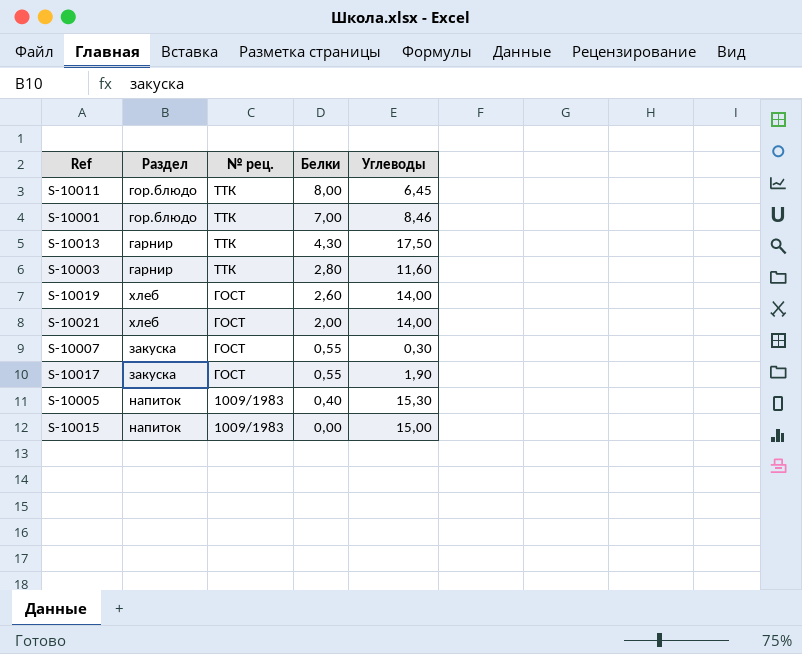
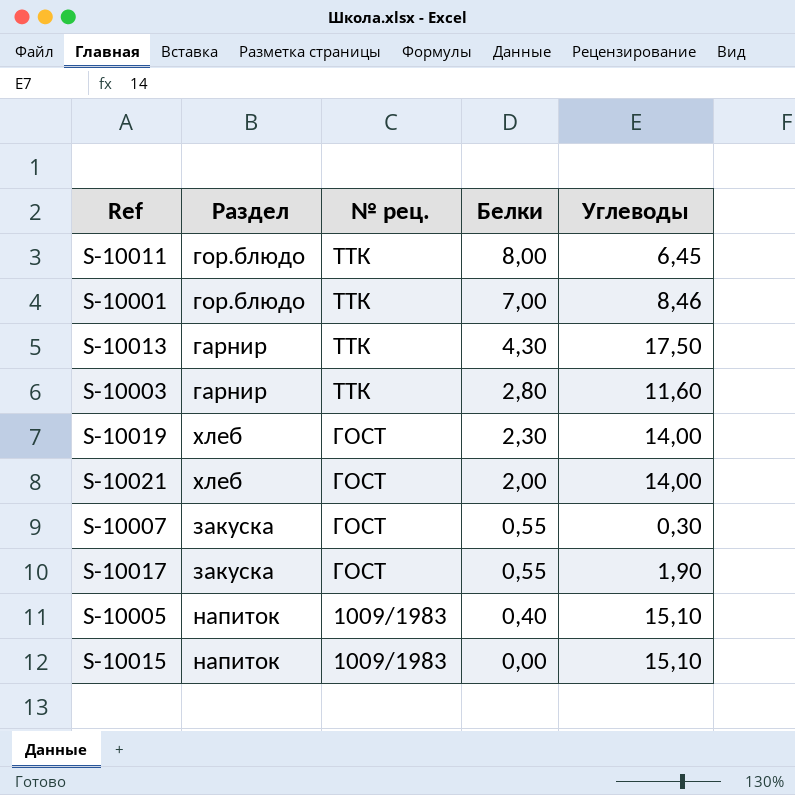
S-10019 | Белки: 2,60 -> 2,30
S-10005 | Углеводы: 15,30 -> 15,10
S-10015 | Углеводы: 15,00 -> 15,10

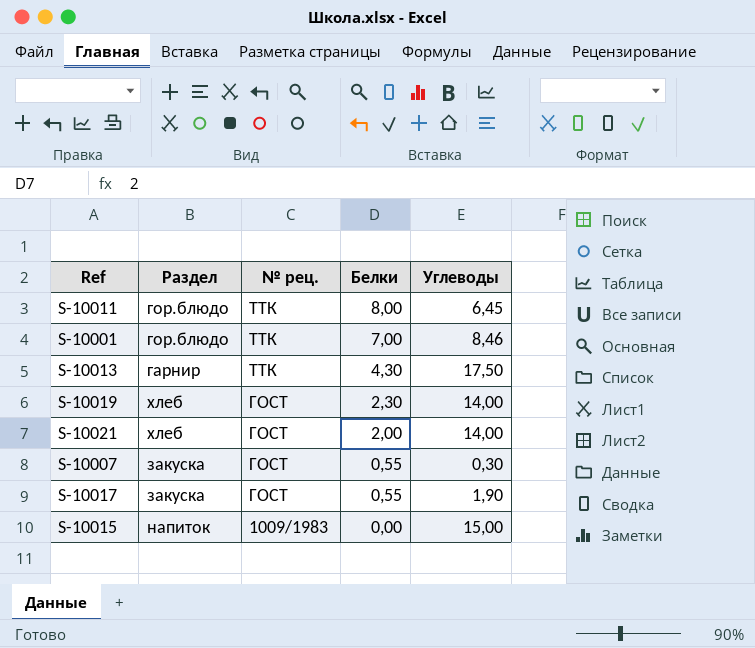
row S-10003: гарнир | ТТК | 2,80 | 11,60 -> none
row S-10005: напиток | 1009/1983 | 0,40 | 15,10 -> none
S-10015 | Углеводы: 15,10 -> 15,00

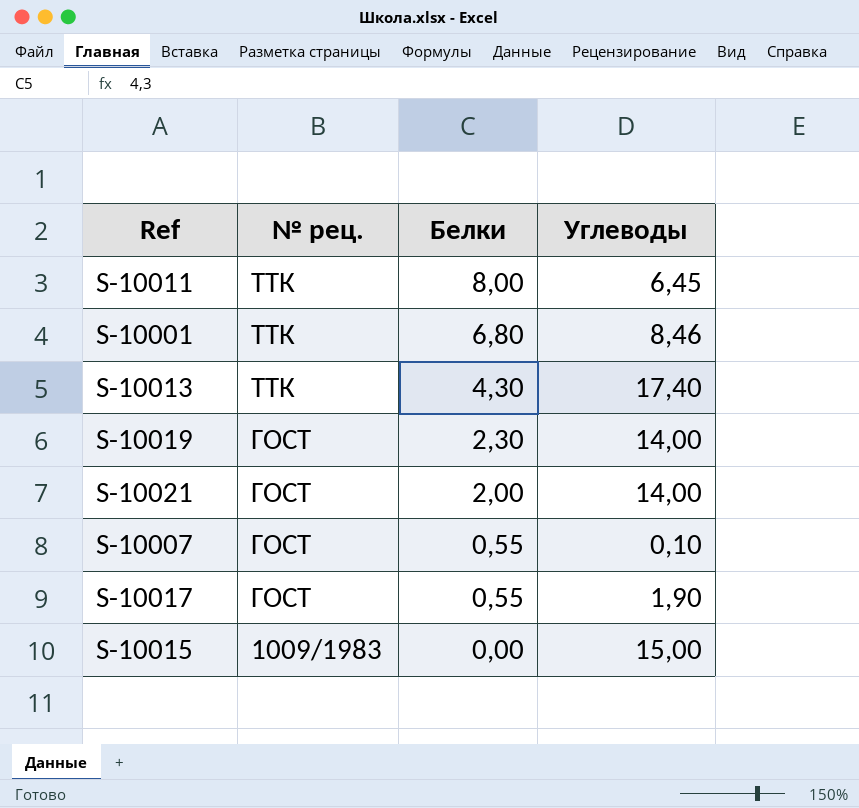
column Раздел | position: 2 -> none
S-10001 | Белки: 7,00 -> 6,80
S-10013 | Углеводы: 17,50 -> 17,40
S-10007 | Углеводы: 0,30 -> 0,10

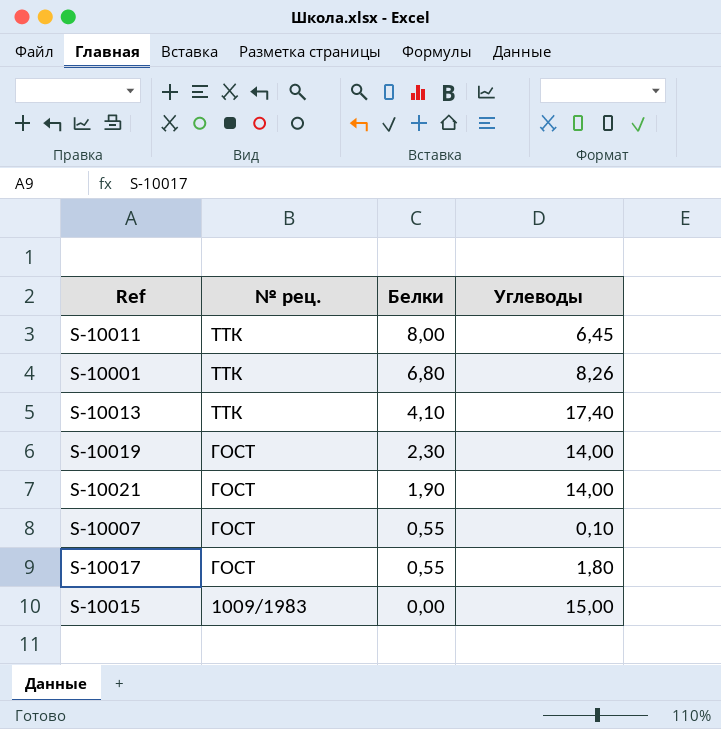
S-10001 | Углеводы: 8,46 -> 8,26
S-10013 | Белки: 4,30 -> 4,10
S-10021 | Белки: 2,00 -> 1,90
S-10017 | Углеводы: 1,90 -> 1,80

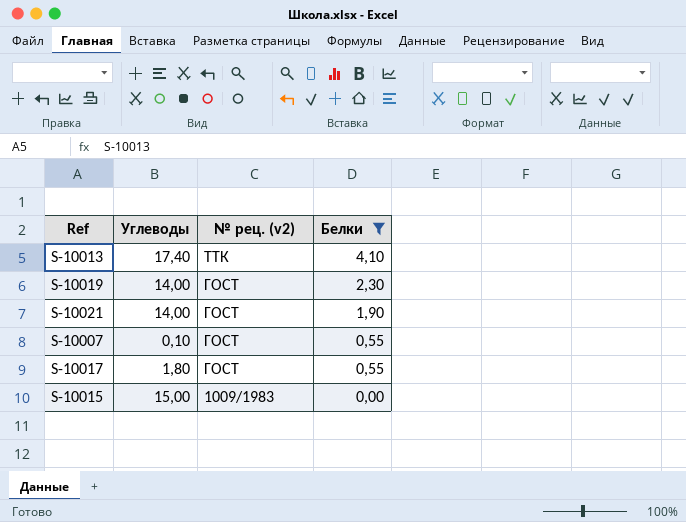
filter: none -> Белки <= 4,10
column Углеводы | position: 4 -> 2
column name: № рец. -> № рец. (v2)

